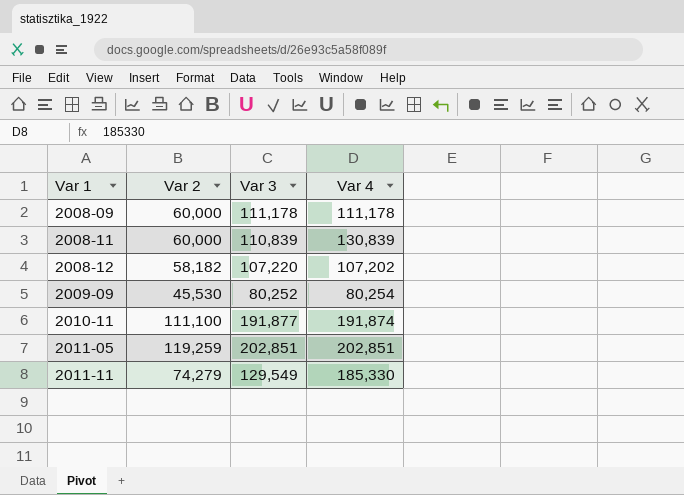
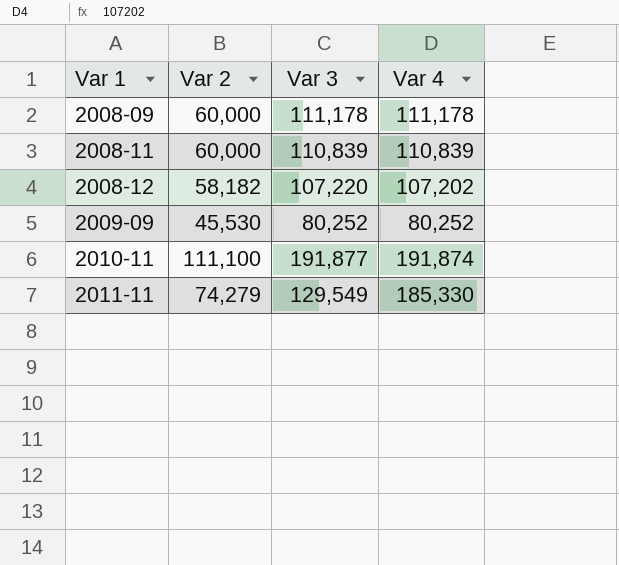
row 2011-05: 119,259 | 202,851 | 202,851 -> none
2008-11 | Var 4: 130,839 -> 110,839
2009-09 | Var 4: 80,254 -> 80,252

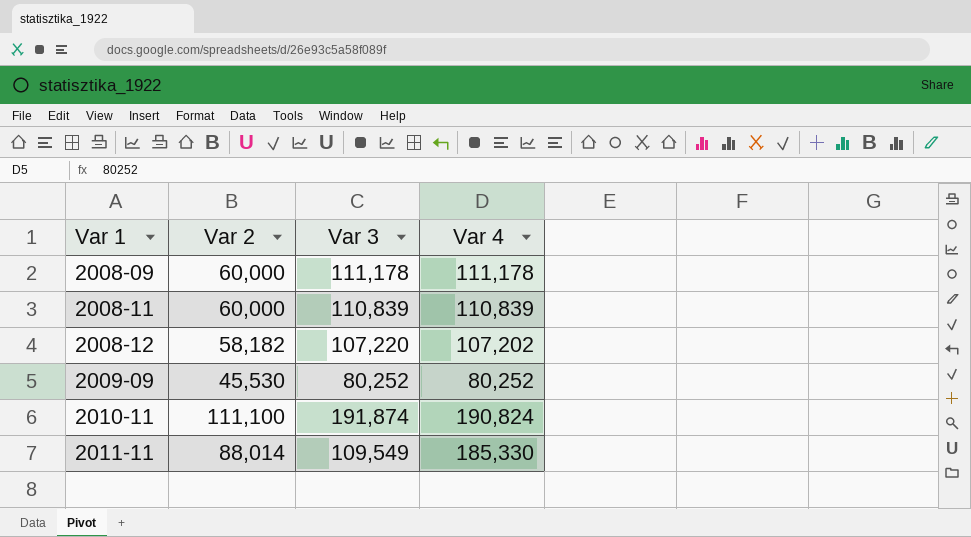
2010-11 | Var 3: 191,877 -> 191,874
2010-11 | Var 4: 191,874 -> 190,824
2011-11 | Var 2: 74,279 -> 88,014
2011-11 | Var 3: 129,549 -> 109,549

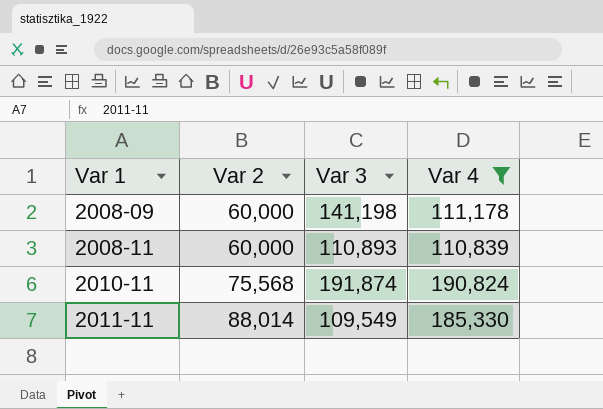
filter: none -> Var 4 >= 110,839
2008-09 | Var 3: 111,178 -> 141,198
2008-11 | Var 3: 110,839 -> 110,893
2010-11 | Var 2: 111,100 -> 75,568

